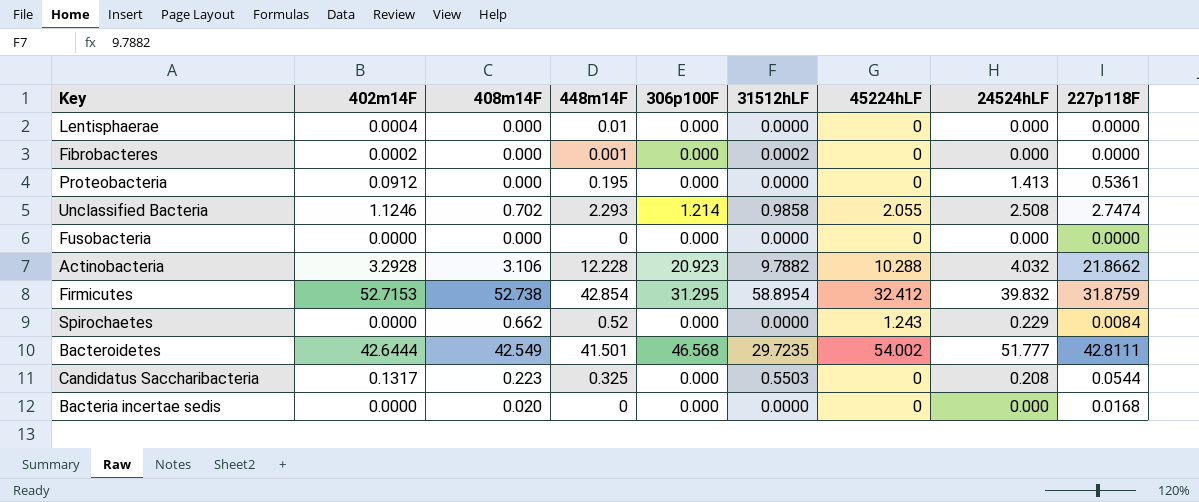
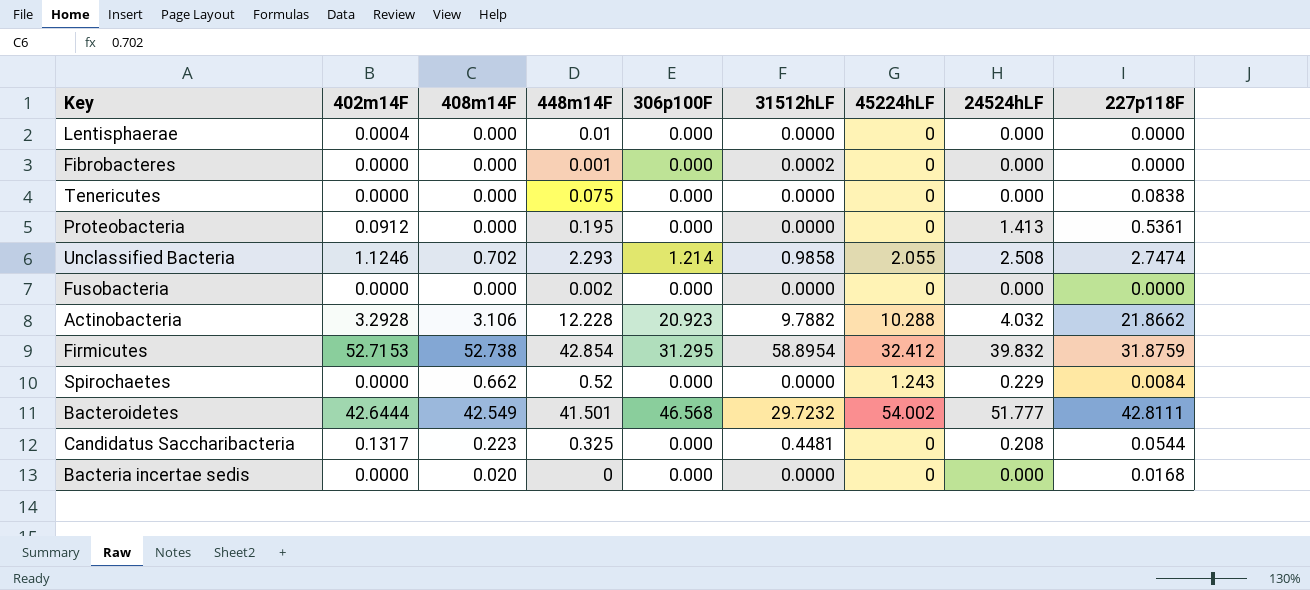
Fibrobacteres | 402m14F: 0.0002 -> 0.0000
row Tenericutes: none -> 0.0000 | 0.000 | 0.075 | 0.000 | 0.0000 | 0 | 0.000 | 0.0838
Fusobacteria | 448m14F: 0 -> 0.002
Bacteroidetes | 31512hLF: 29.7235 -> 29.7232
Candidatus Saccharibacteria | 31512hLF: 0.5503 -> 0.4481

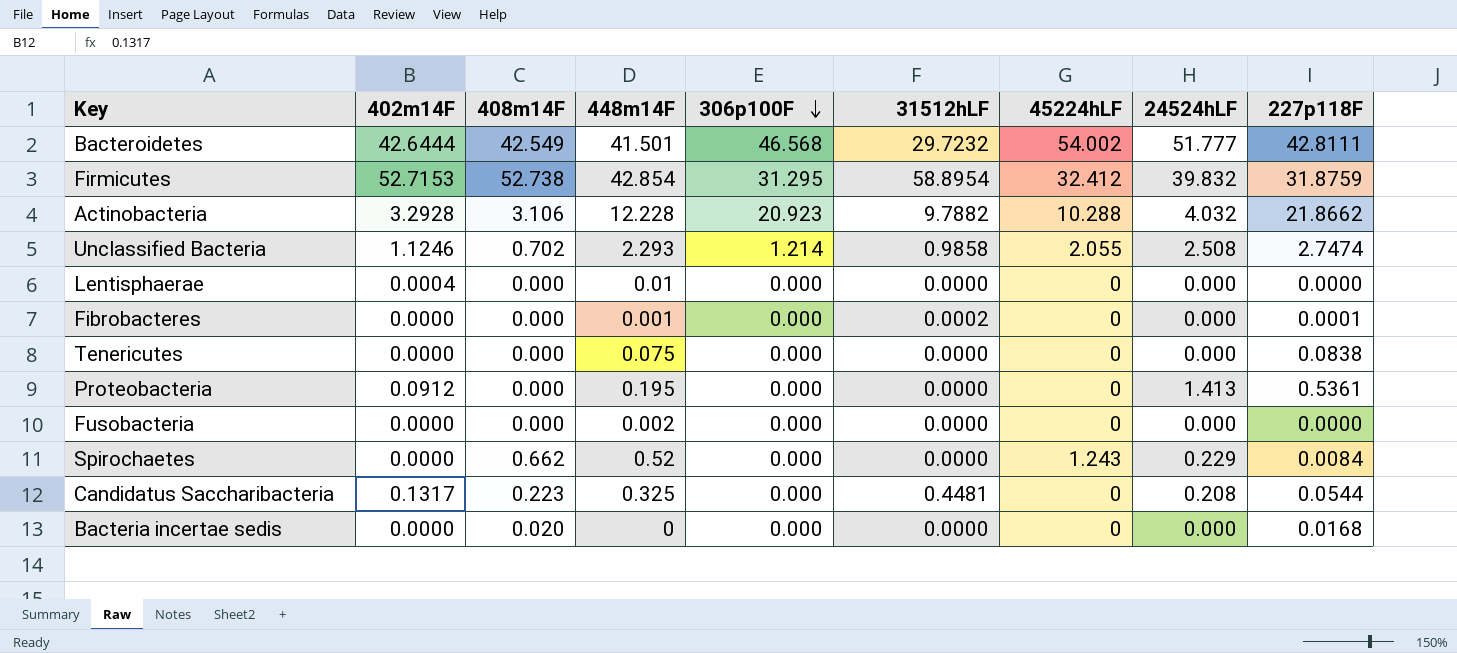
row order: none -> 306p100F descending
Fibrobacteres | 227p118F: 0.0000 -> 0.0001

